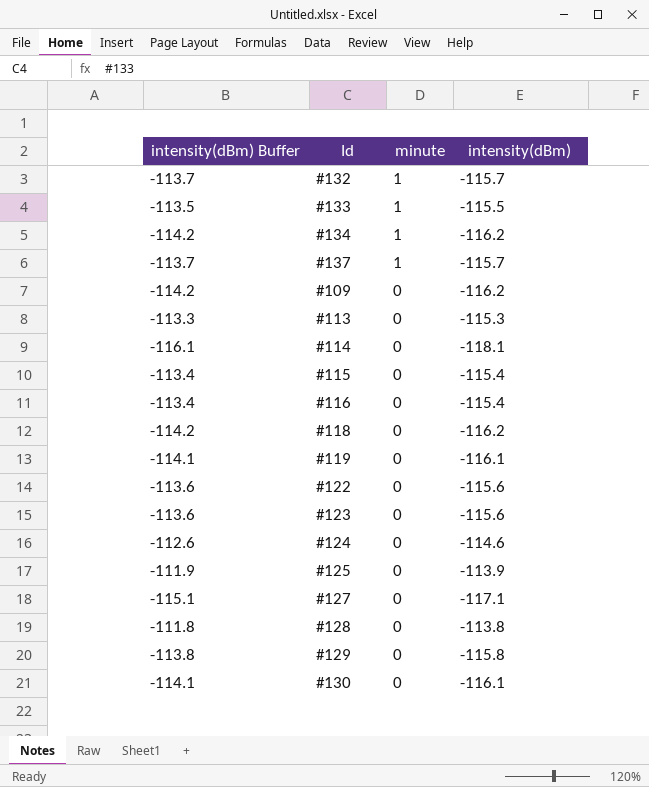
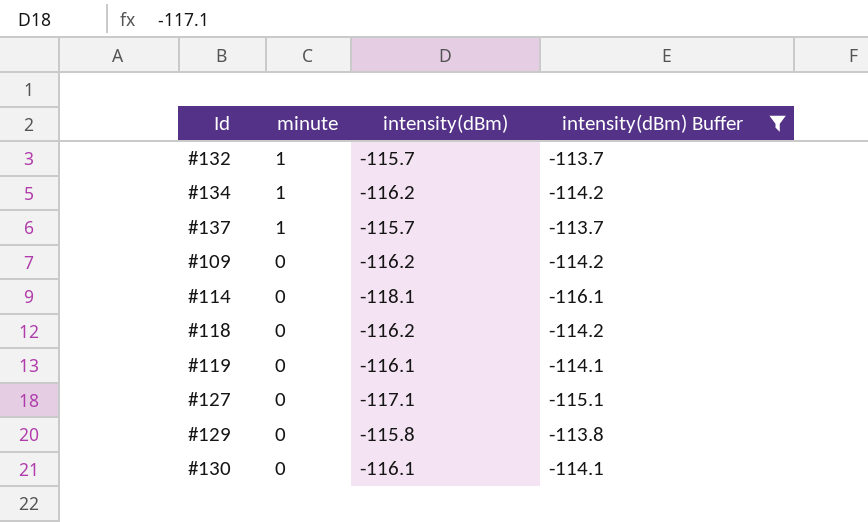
filter: none -> intensity(dBm) Buffer <= -113.7
column intensity(dBm) Buffer | position: 1 -> 4

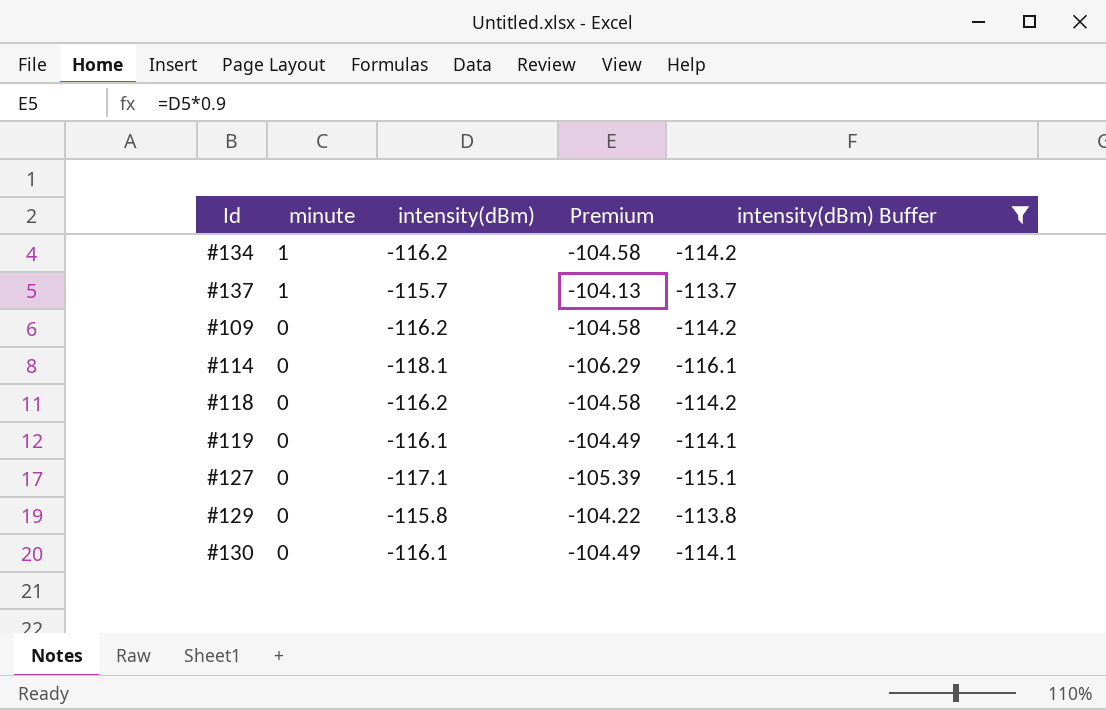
column Premium | formula: none -> [intensity(dBm)] * 0.9
row #132: 1 | -115.7 | -113.7 -> none

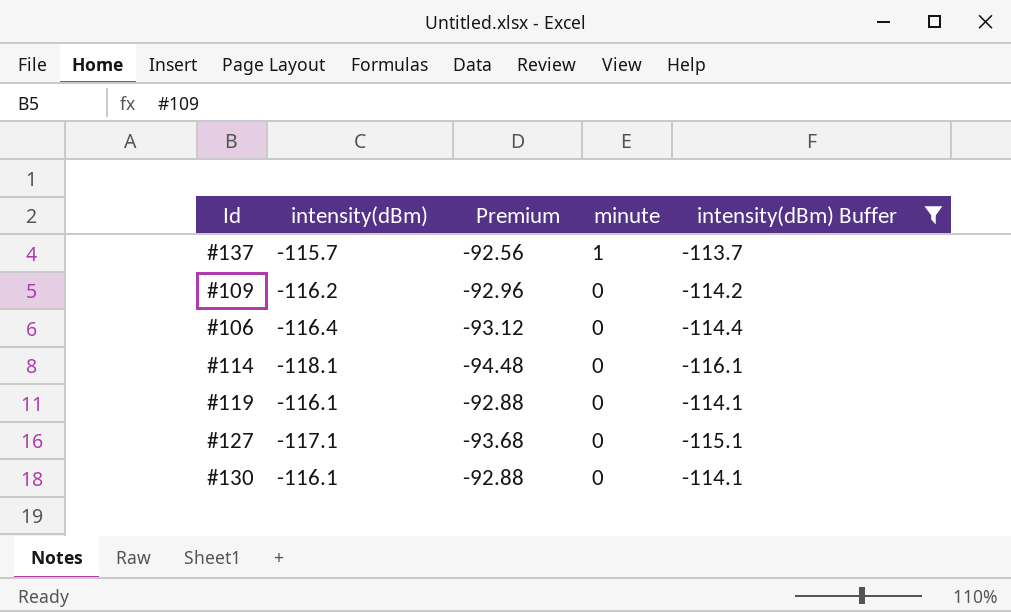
column Premium | formula: [intensity(dBm)] * 0.9 -> [intensity(dBm)] * 0.8
column minute | position: 2 -> 4
row #134: 1 | -116.2 | -104.58 | -114.2 -> none
row #118: 0 | -116.2 | -104.58 | -114.2 -> none
row #129: 0 | -115.8 | -104.22 | -113.8 -> none
row #106: none -> -116.4 | -93.12 | 0 | -114.4

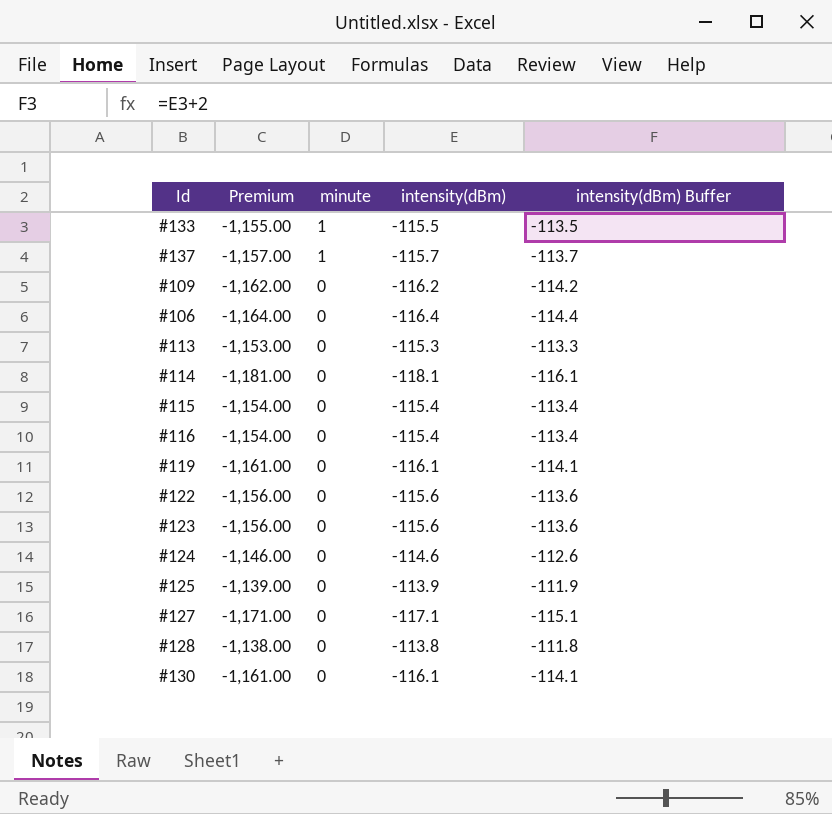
filter: intensity(dBm) Buffer <= -113.7 -> none
column Premium | formula: [intensity(dBm)] * 0.8 -> [intensity(dBm)] * 10
column intensity(dBm) | position: 2 -> 4

